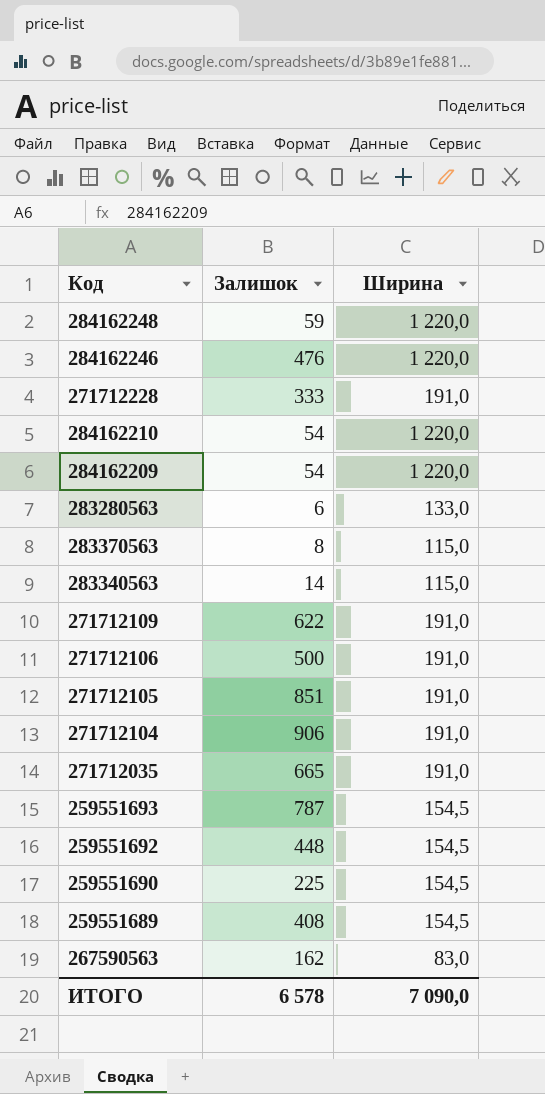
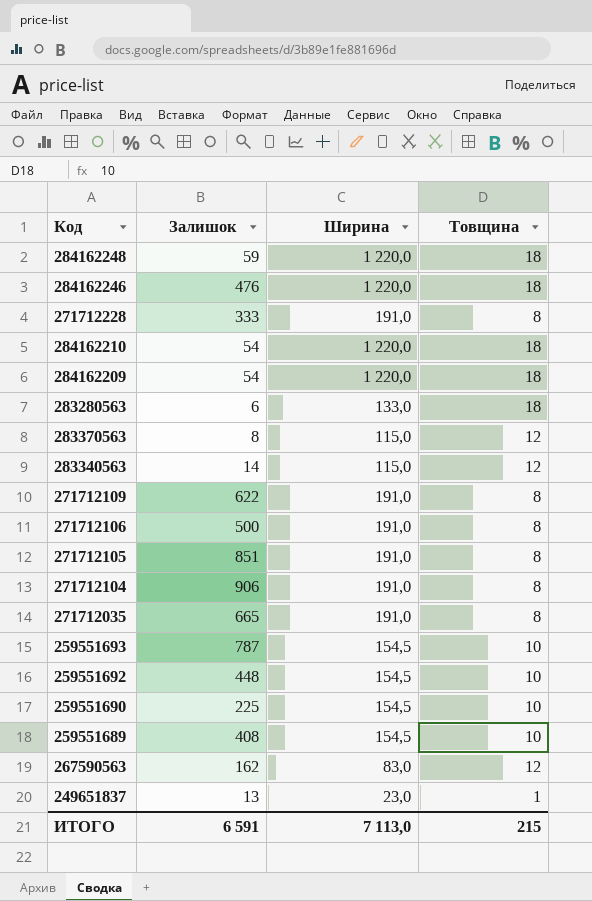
column Товщина | position: none -> 4
row 249651837: none -> 13 | 23,0 | 1
ИТОГО | Залишок: 6 578 -> 6 591
ИТОГО | Ширина: 7 090,0 -> 7 113,0

